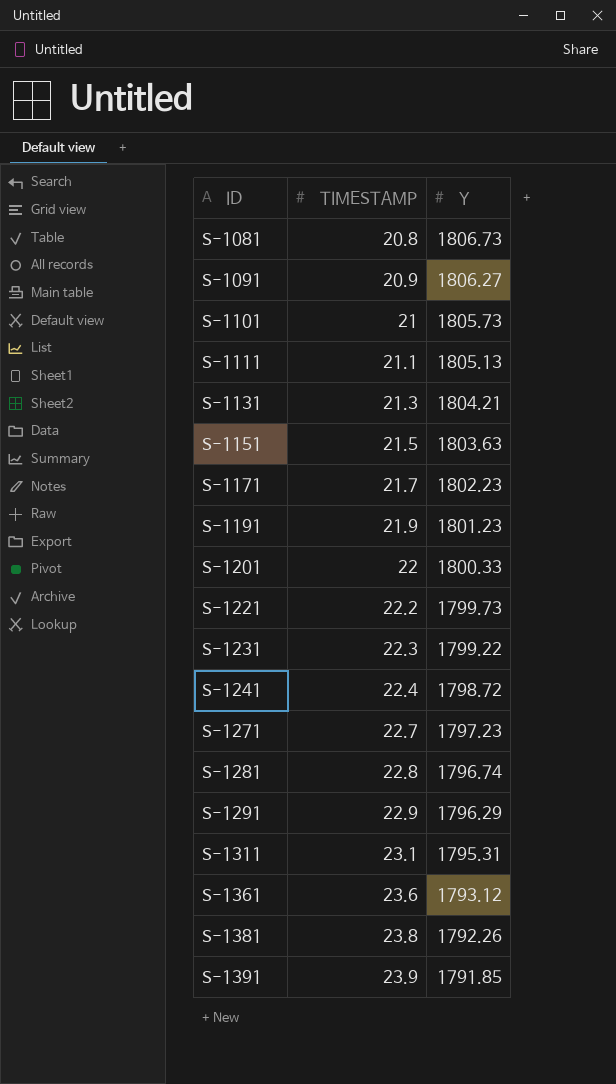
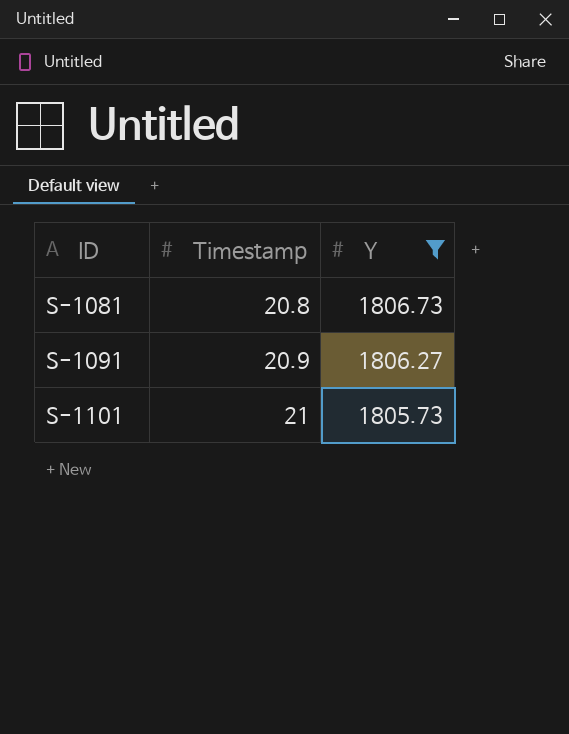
filter: none -> Y >= 1805.73
column name: TIMESTAMP -> Timestamp

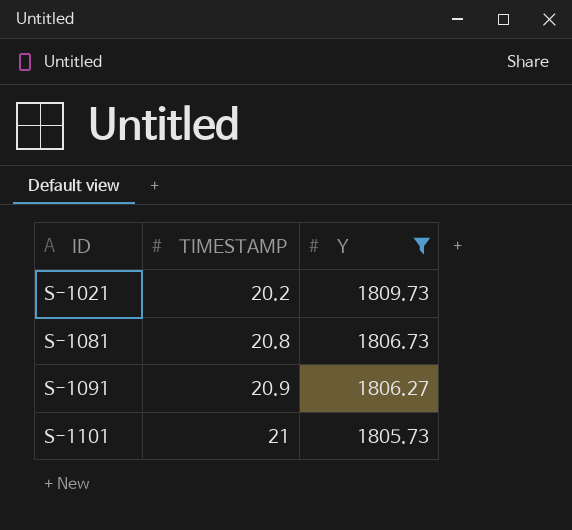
column name: Timestamp -> TIMESTAMP
row S-1021: none -> 20.2 | 1809.73

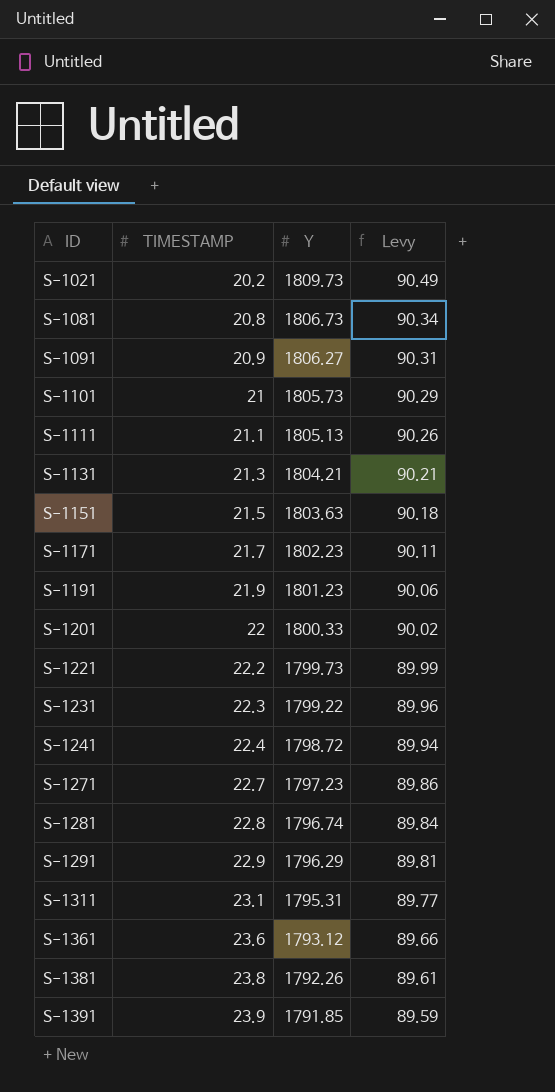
filter: Y >= 1805.73 -> none
column Levy | formula: none -> [Y] * 0.05

